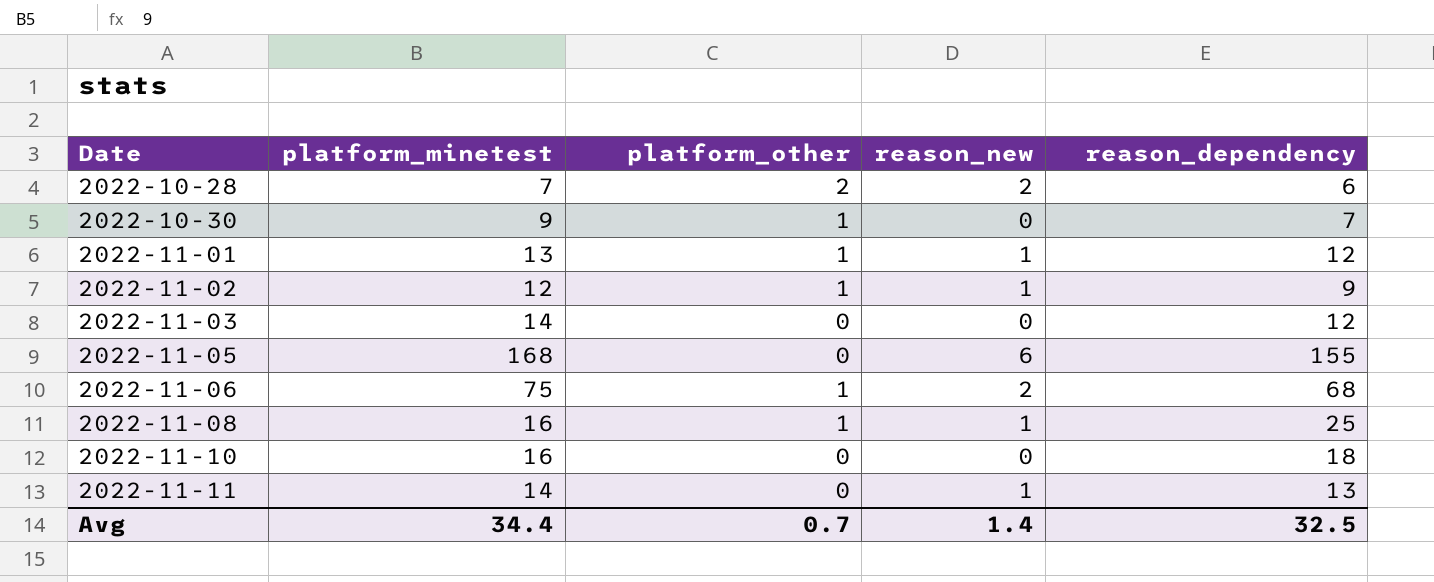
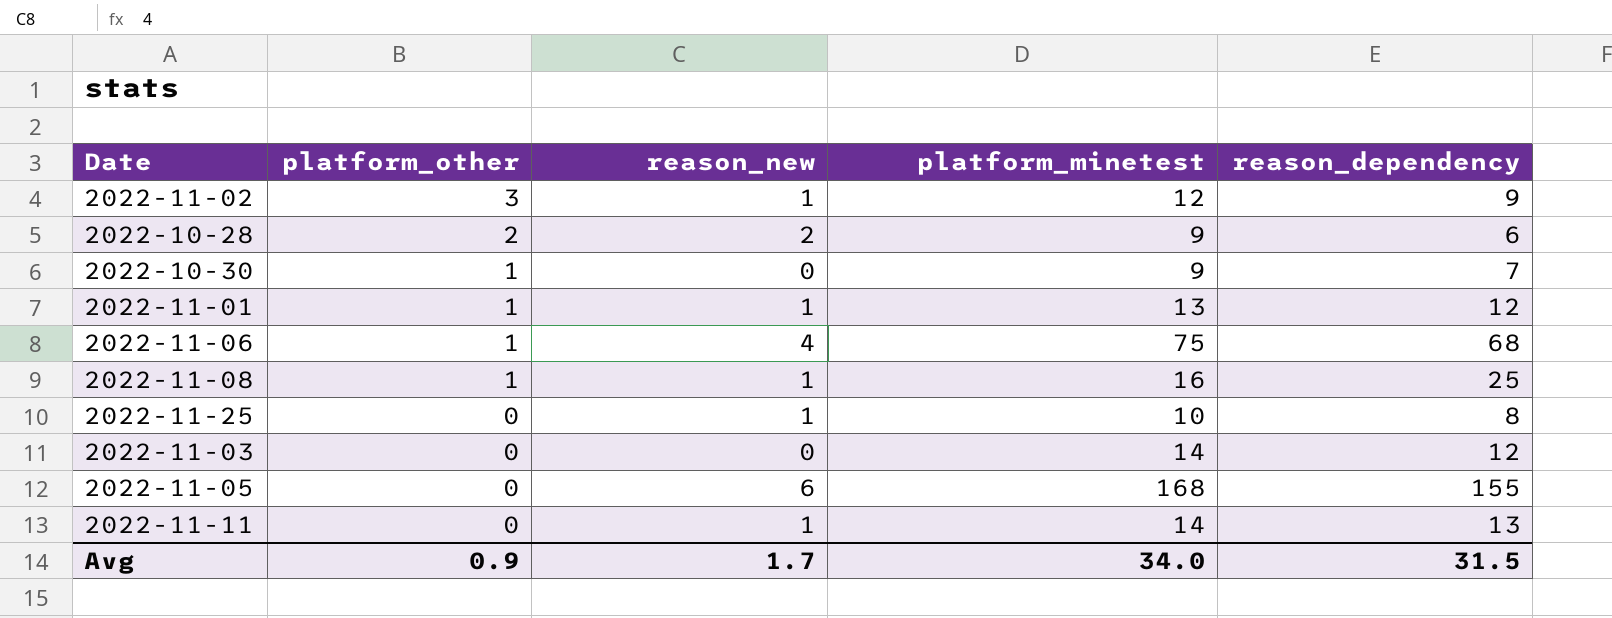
row order: Date ascending -> platform_other descending
column platform_minetest | position: 2 -> 4
row 2022-11-10: 16 | 0 | 0 | 18 -> none
2022-11-02 | platform_other: 1 -> 3
2022-10-28 | platform_minetest: 7 -> 9
2022-11-06 | reason_new: 2 -> 4
row 2022-11-25: none -> 0 | 1 | 10 | 8
Avg | platform_other: 0.7 -> 0.9
Avg | reason_new: 1.4 -> 1.7
Avg | platform_minetest: 34.4 -> 34.0
Avg | reason_dependency: 32.5 -> 31.5

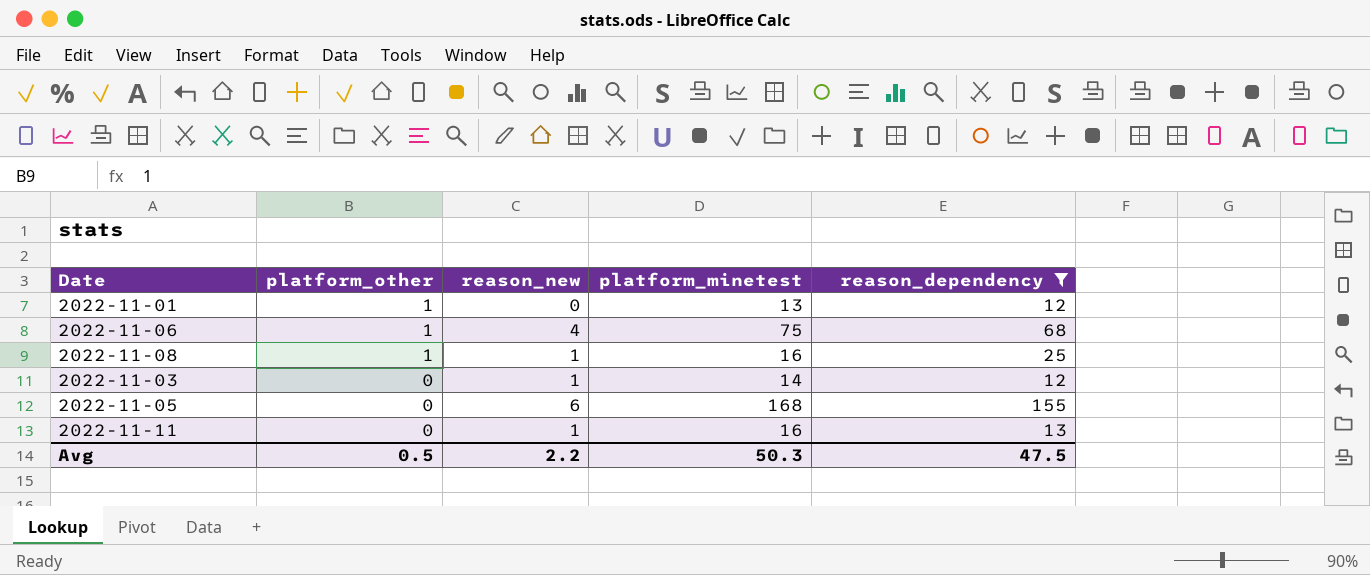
filter: none -> reason_dependency >= 12
2022-11-01 | reason_new: 1 -> 0
2022-11-03 | reason_new: 0 -> 1
2022-11-11 | platform_minetest: 14 -> 16
Avg | platform_other: 0.9 -> 0.5
Avg | reason_new: 1.7 -> 2.2
Avg | platform_minetest: 34.0 -> 50.3
Avg | reason_dependency: 31.5 -> 47.5

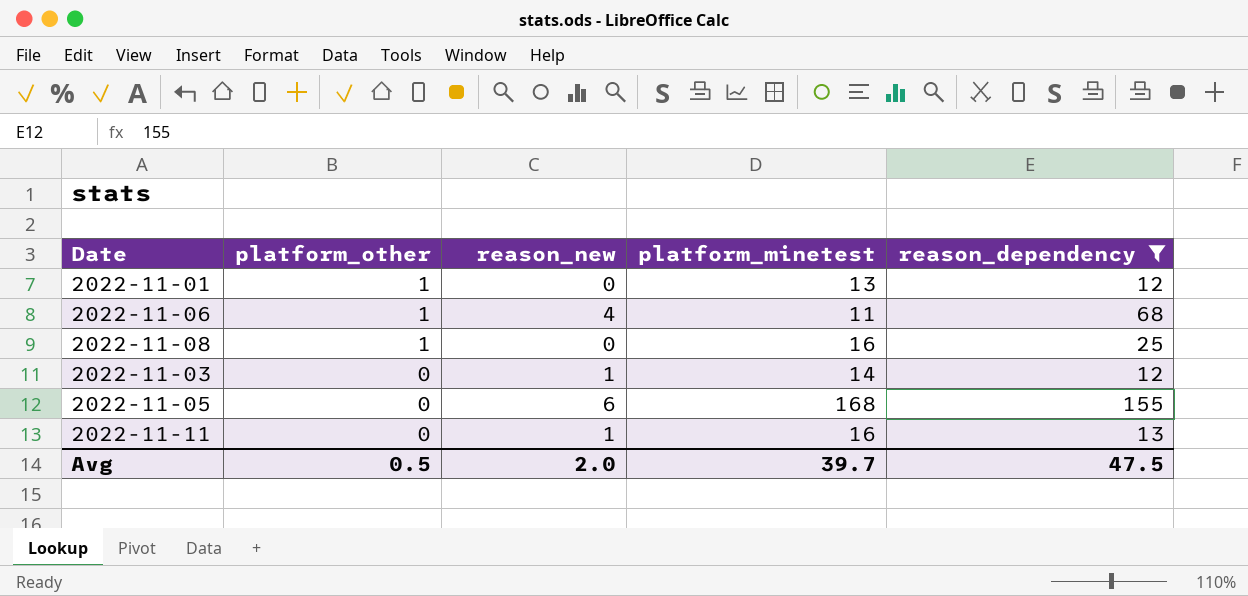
2022-11-06 | platform_minetest: 75 -> 11
2022-11-08 | reason_new: 1 -> 0
Avg | reason_new: 2.2 -> 2.0
Avg | platform_minetest: 50.3 -> 39.7

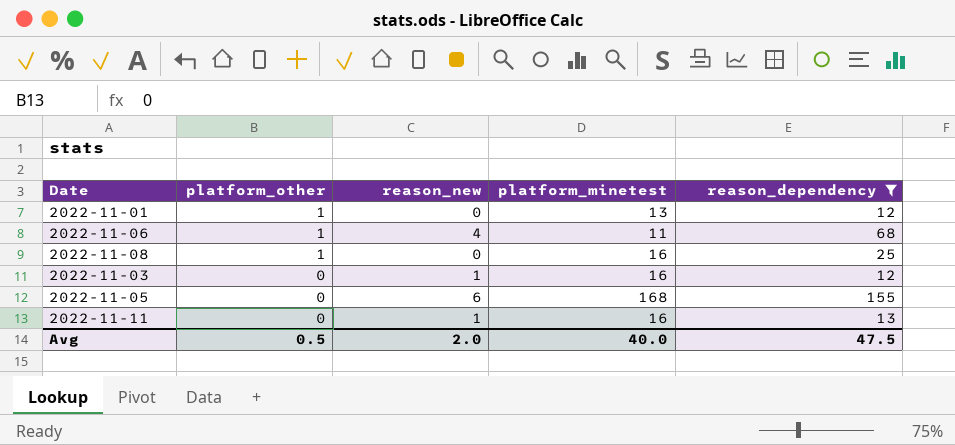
2022-11-03 | platform_minetest: 14 -> 16
Avg | platform_minetest: 39.7 -> 40.0

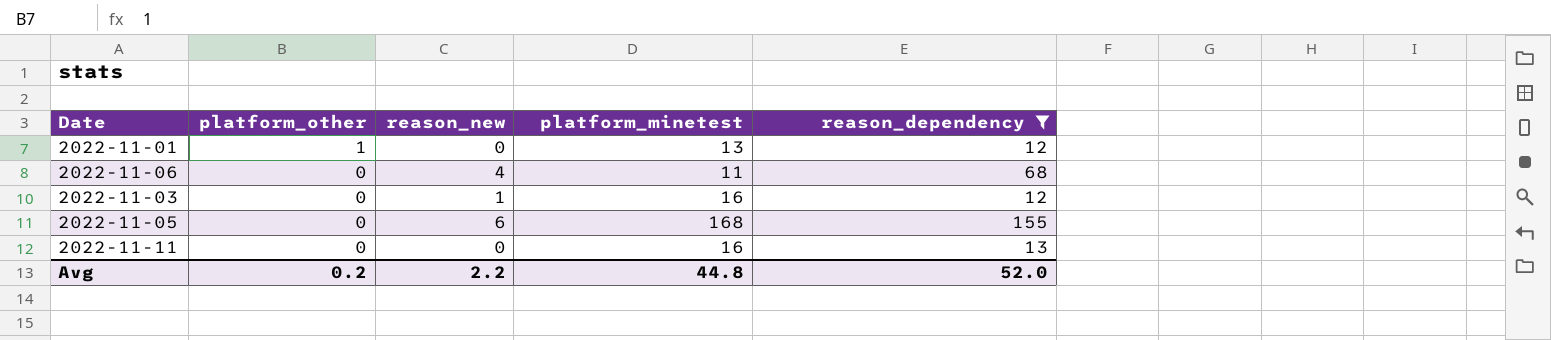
row 2022-11-08: 1 | 0 | 16 | 25 -> none
2022-11-06 | platform_other: 1 -> 0
2022-11-11 | reason_new: 1 -> 0
Avg | platform_other: 0.5 -> 0.2
Avg | reason_new: 2.0 -> 2.2
Avg | platform_minetest: 40.0 -> 44.8
Avg | reason_dependency: 47.5 -> 52.0

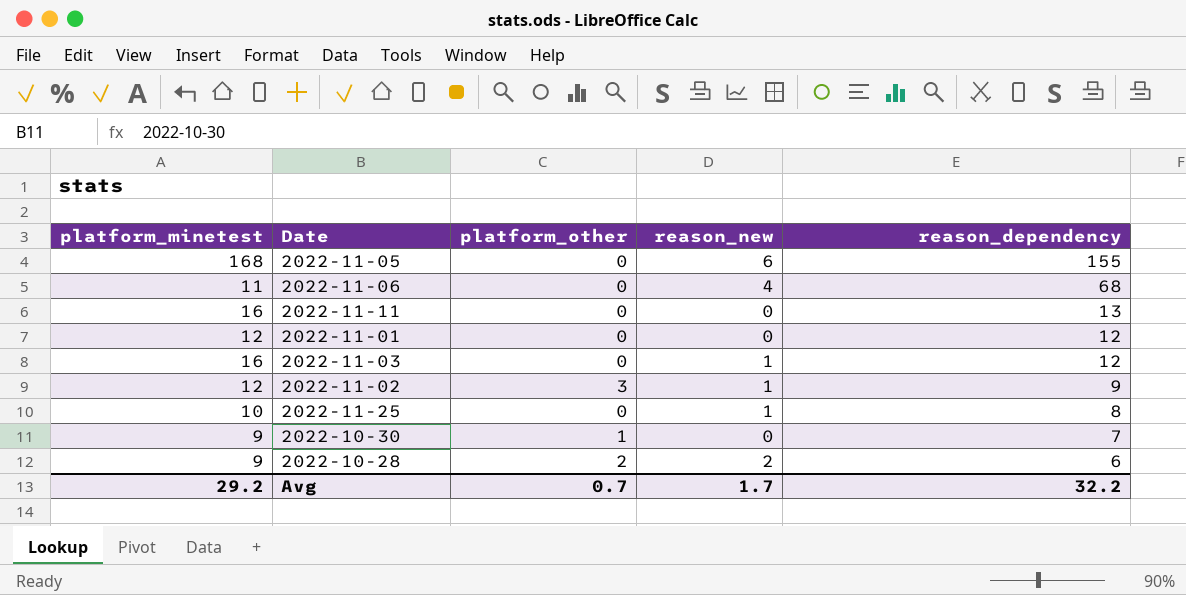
filter: reason_dependency >= 12 -> none
row order: platform_other descending -> reason_dependency descending
column platform_minetest | position: 4 -> 1
2022-11-01 | platform_minetest: 13 -> 12
2022-11-01 | platform_other: 1 -> 0
Avg | platform_minetest: 44.8 -> 29.2
Avg | platform_other: 0.2 -> 0.7
Avg | reason_new: 2.2 -> 1.7
Avg | reason_dependency: 52.0 -> 32.2

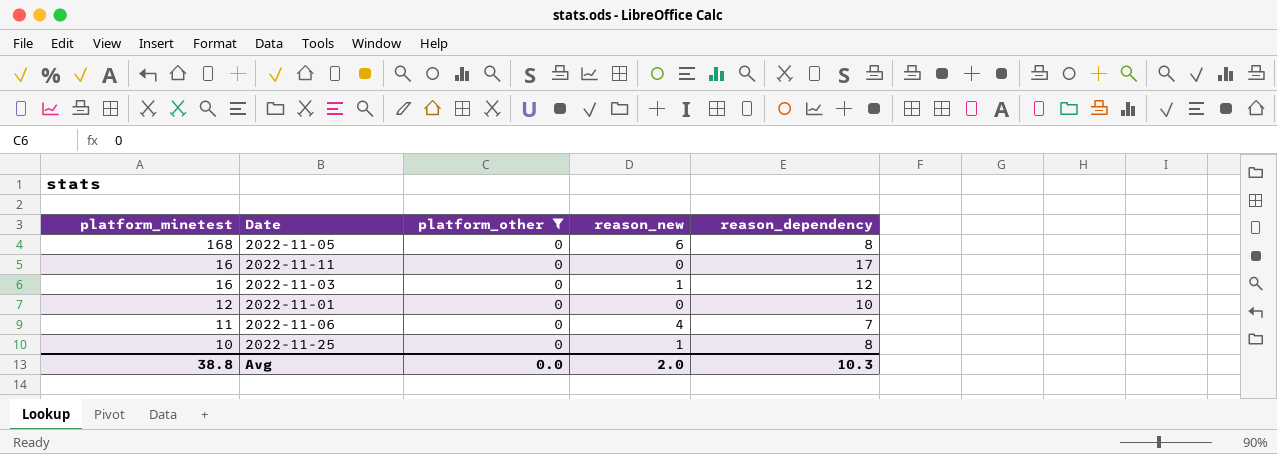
filter: none -> platform_other = 0
row order: reason_dependency descending -> platform_minetest descending
2022-11-05 | reason_dependency: 155 -> 8
2022-11-11 | reason_dependency: 13 -> 17
2022-11-01 | reason_dependency: 12 -> 10
2022-11-06 | reason_dependency: 68 -> 7
Avg | platform_minetest: 29.2 -> 38.8
Avg | platform_other: 0.7 -> 0.0
Avg | reason_new: 1.7 -> 2.0
Avg | reason_dependency: 32.2 -> 10.3

